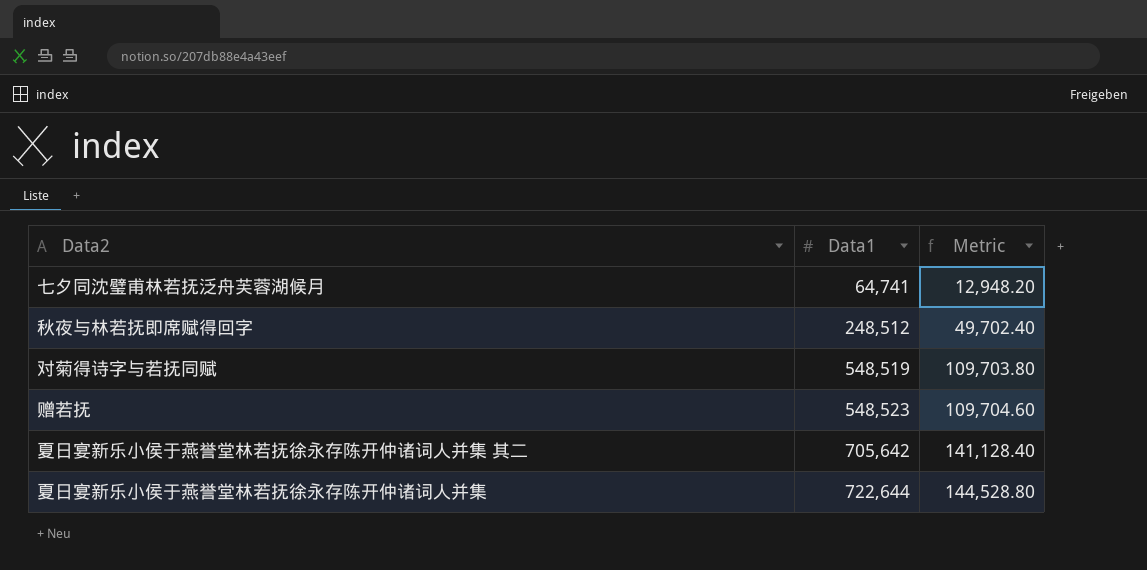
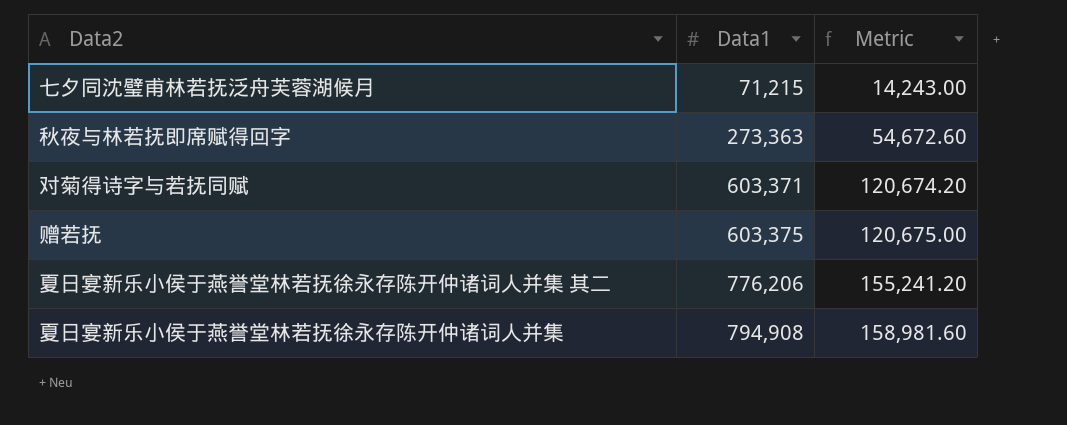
七夕同沈璧甫林若抚泛舟芙蓉湖候月 | Data1: 64,741 -> 71,215
七夕同沈璧甫林若抚泛舟芙蓉湖候月 | Metric: 12,948.20 -> 14,243.00
秋夜与林若抚即席赋得回字 | Data1: 248,512 -> 273,363
秋夜与林若抚即席赋得回字 | Metric: 49,702.40 -> 54,672.60
对菊得诗字与若抚同赋 | Data1: 548,519 -> 603,371
对菊得诗字与若抚同赋 | Metric: 109,703.80 -> 120,674.20
赠若抚 | Data1: 548,523 -> 603,375
赠若抚 | Metric: 109,704.60 -> 120,675.00
夏日宴新乐小侯于燕誉堂林若抚徐永存陈开仲诸词人并集 其二 | Data1: 705,642 -> 776,206
夏日宴新乐小侯于燕誉堂林若抚徐永存陈开仲诸词人并集 其二 | Metric: 141,128.40 -> 155,241.20
夏日宴新乐小侯于燕誉堂林若抚徐永存陈开仲诸词人并集 | Data1: 722,644 -> 794,908
夏日宴新乐小侯于燕誉堂林若抚徐永存陈开仲诸词人并集 | Metric: 144,528.80 -> 158,981.60

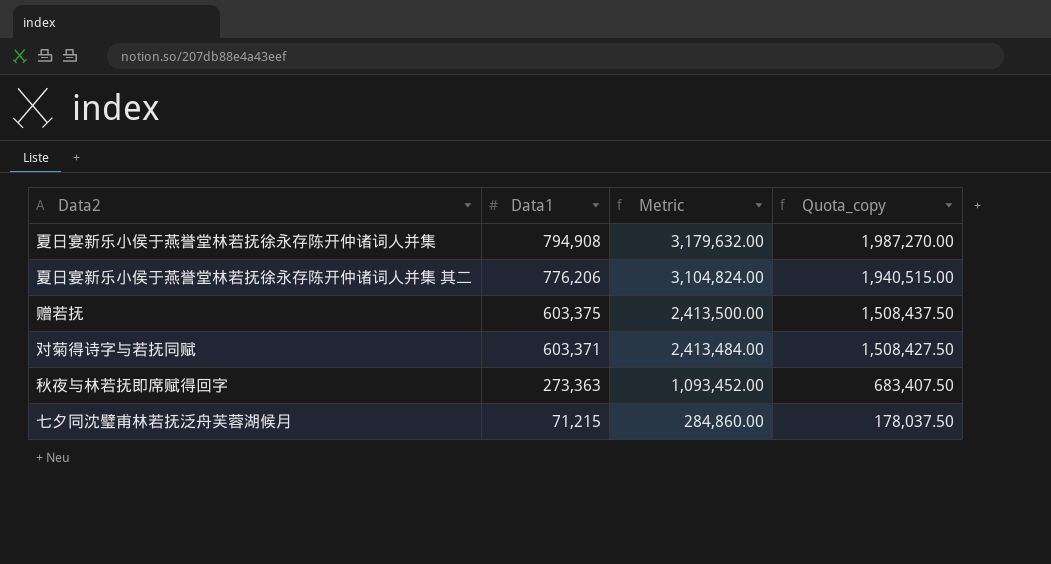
row order: Data1 ascending -> Data1 descending
column Metric | formula: [Data1] * 0.2 -> [Data1] * 4
column Quota_copy | formula: none -> [Data1] * 2.5

